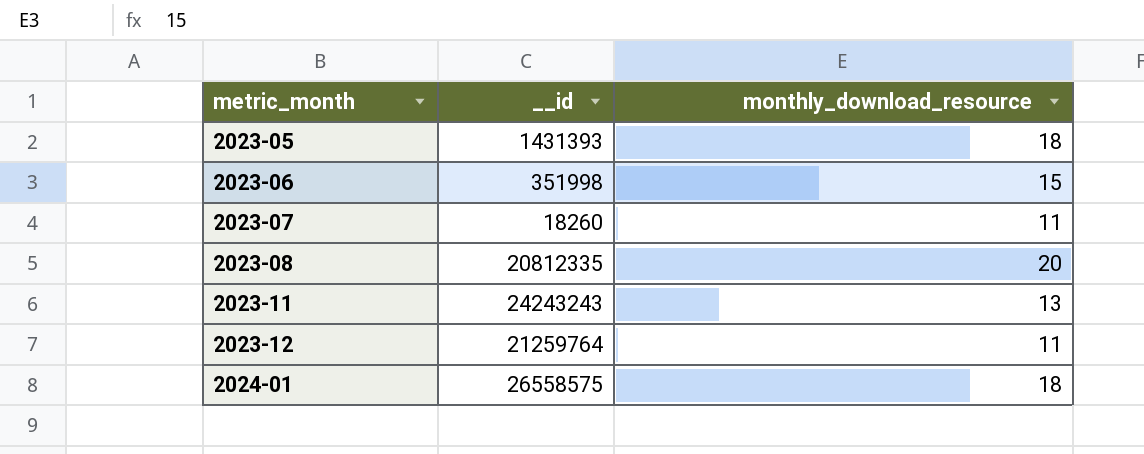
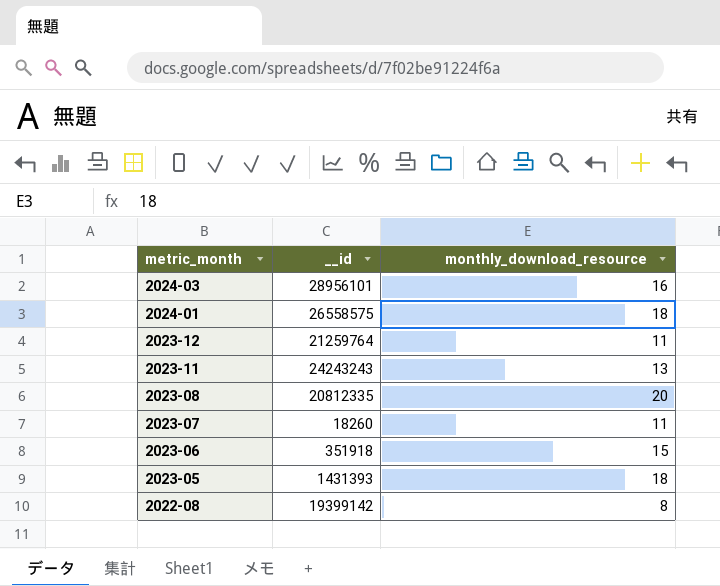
row order: metric_month ascending -> metric_month descending
row 2024-03: none -> 28956101 | 16
2023-06 | __id: 351998 -> 351918
row 2022-08: none -> 19399142 | 8

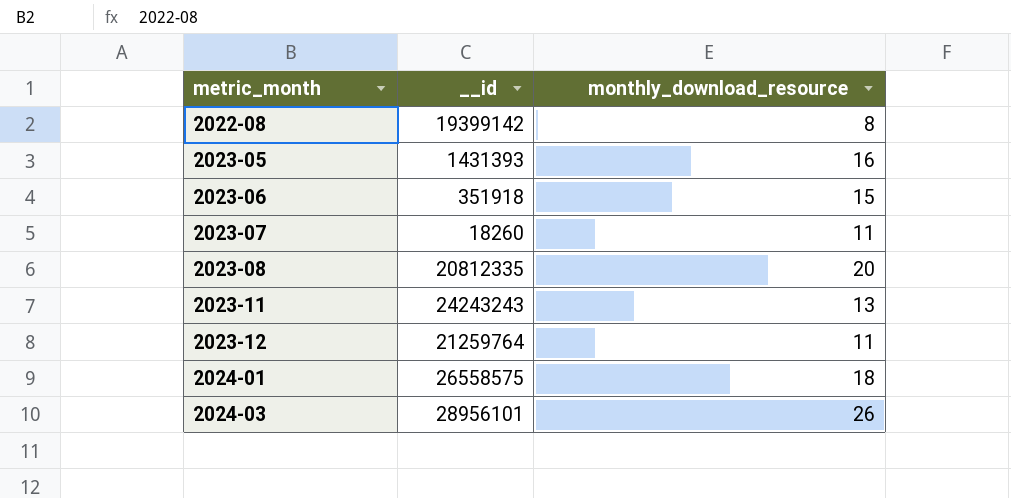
row order: metric_month descending -> metric_month ascending
2023-05 | monthly_download_resource: 18 -> 16
2024-03 | monthly_download_resource: 16 -> 26

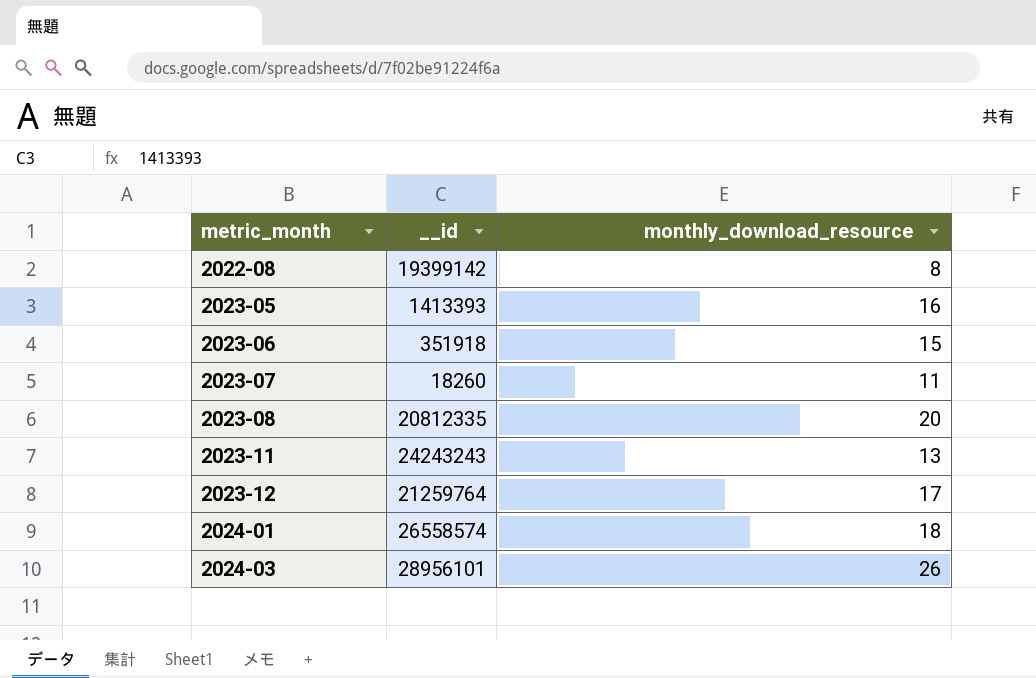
2023-05 | __id: 1431393 -> 1413393
2023-12 | monthly_download_resource: 11 -> 17
2024-01 | __id: 26558575 -> 26558574

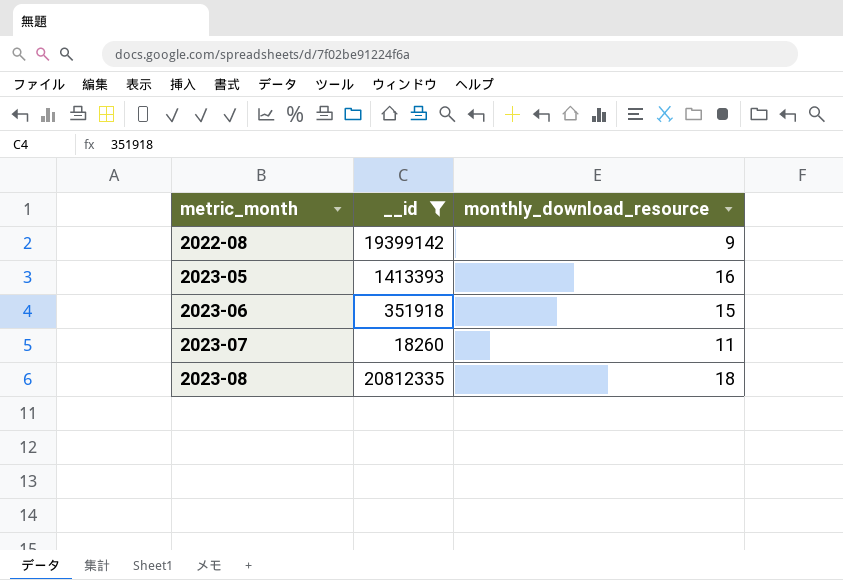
filter: none -> __id <= 20812335
2022-08 | monthly_download_resource: 8 -> 9
2023-08 | monthly_download_resource: 20 -> 18

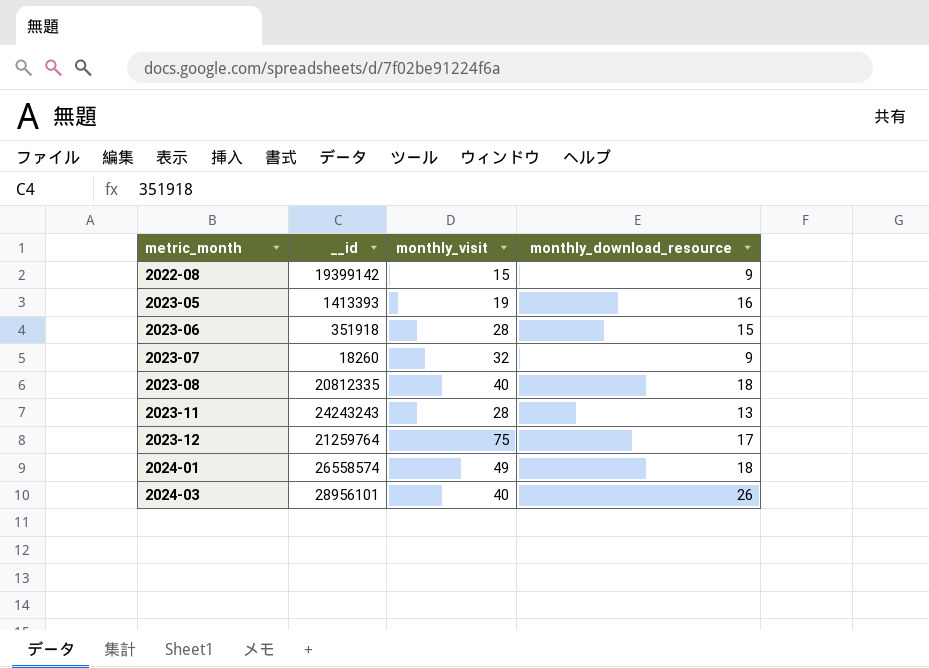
filter: __id <= 20812335 -> none
column monthly_visit | position: none -> 3
2023-07 | monthly_download_resource: 11 -> 9

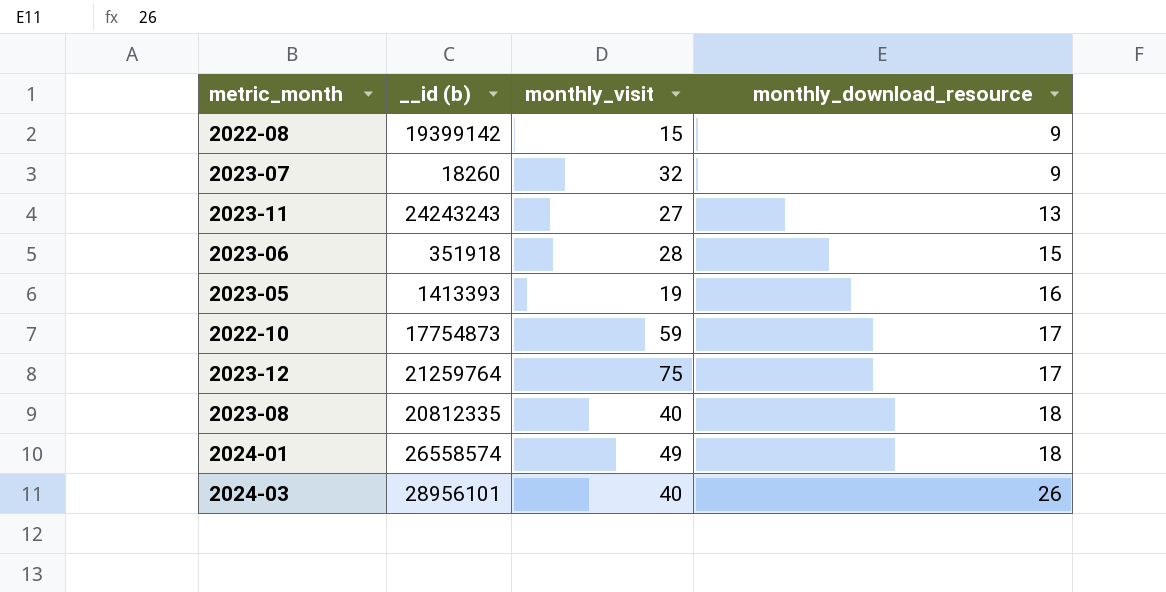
row order: metric_month ascending -> monthly_download_resource ascending
column name: __id -> __id (b)
2023-11 | monthly_visit: 28 -> 27
row 2022-10: none -> 17754873 | 59 | 17

